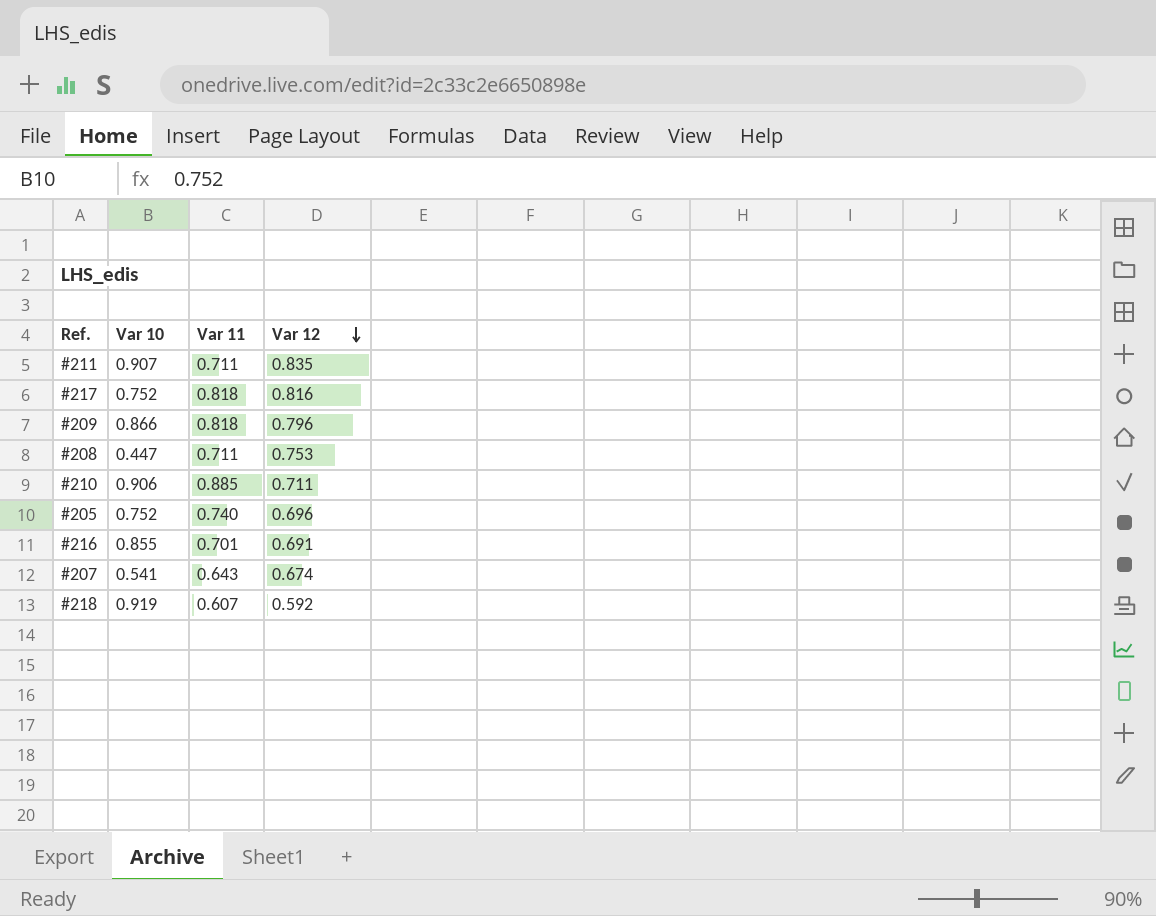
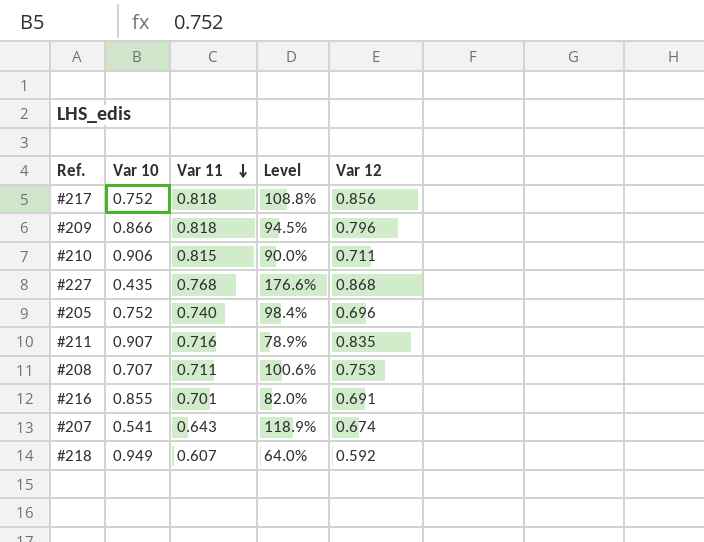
row order: Var 12 descending -> Var 11 descending
column Level | formula: none -> [Var 11] / [Var 10]
#217 | Var 12: 0.816 -> 0.856
#210 | Var 11: 0.885 -> 0.815
row #227: none -> 0.435 | 0.768 | 176.6% | 0.868
#211 | Var 11: 0.711 -> 0.716
#208 | Var 10: 0.447 -> 0.707
#218 | Var 10: 0.919 -> 0.949

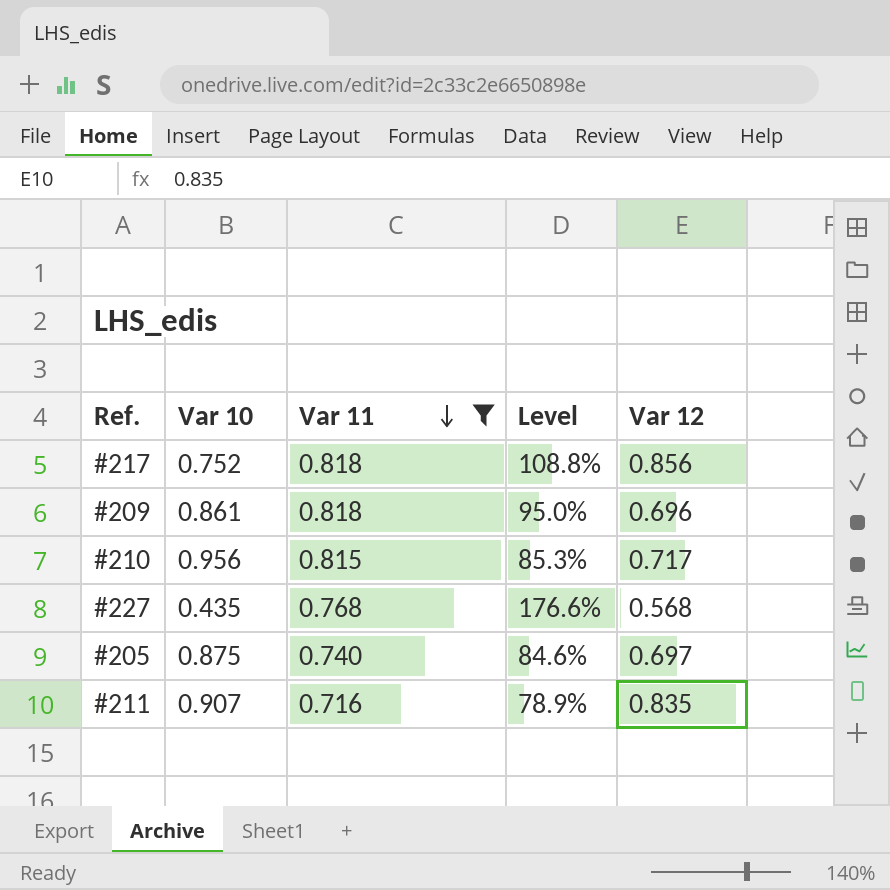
filter: none -> Var 11 >= 0.716
#209 | Var 10: 0.866 -> 0.861
#209 | Level: 94.5% -> 95.0%
#209 | Var 12: 0.796 -> 0.696
#210 | Var 10: 0.906 -> 0.956
#210 | Level: 90.0% -> 85.3%
#210 | Var 12: 0.711 -> 0.717
#227 | Var 12: 0.868 -> 0.568
#205 | Var 10: 0.752 -> 0.875
#205 | Level: 98.4% -> 84.6%
#205 | Var 12: 0.696 -> 0.697

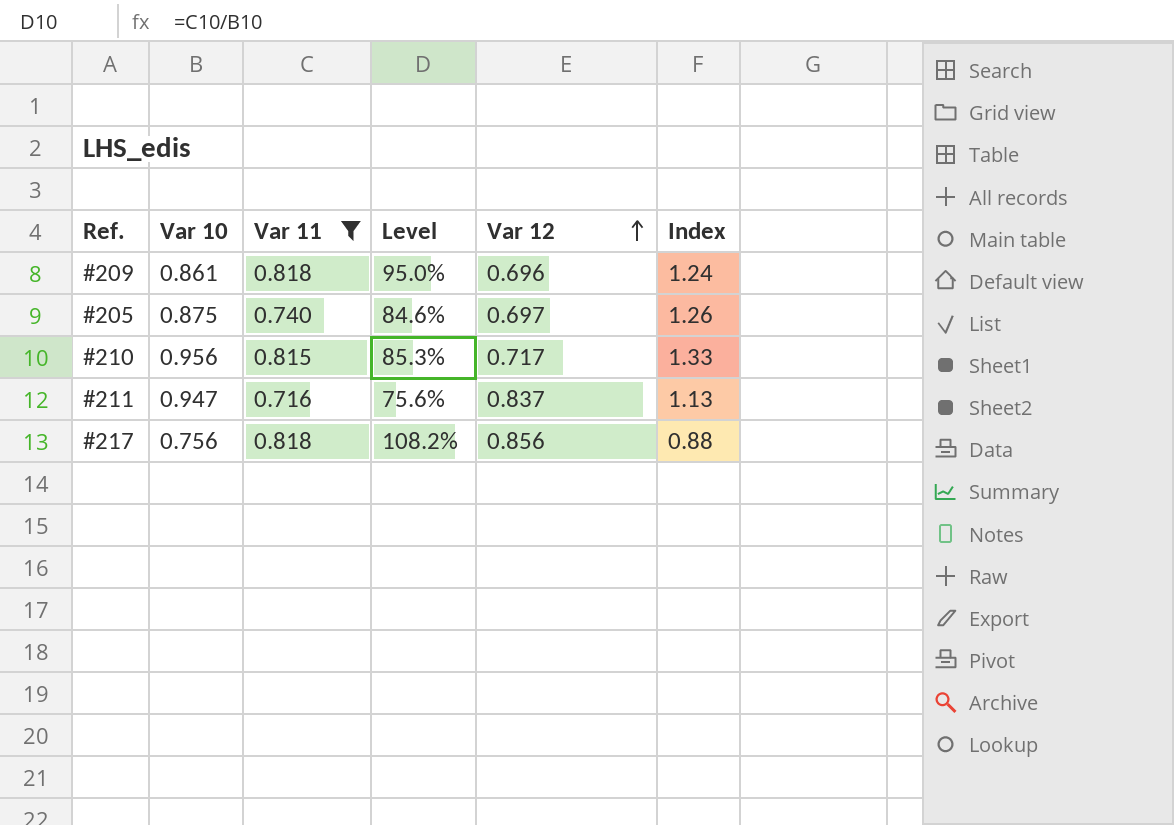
row order: Var 11 descending -> Var 12 ascending
column Index | formula: none -> [Var 10] / [Var 12]
row #227: 0.435 | 0.768 | 176.6% | 0.568 -> none
#211 | Var 10: 0.907 -> 0.947
#211 | Level: 78.9% -> 75.6%
#211 | Var 12: 0.835 -> 0.837
#217 | Var 10: 0.752 -> 0.756
#217 | Level: 108.8% -> 108.2%

